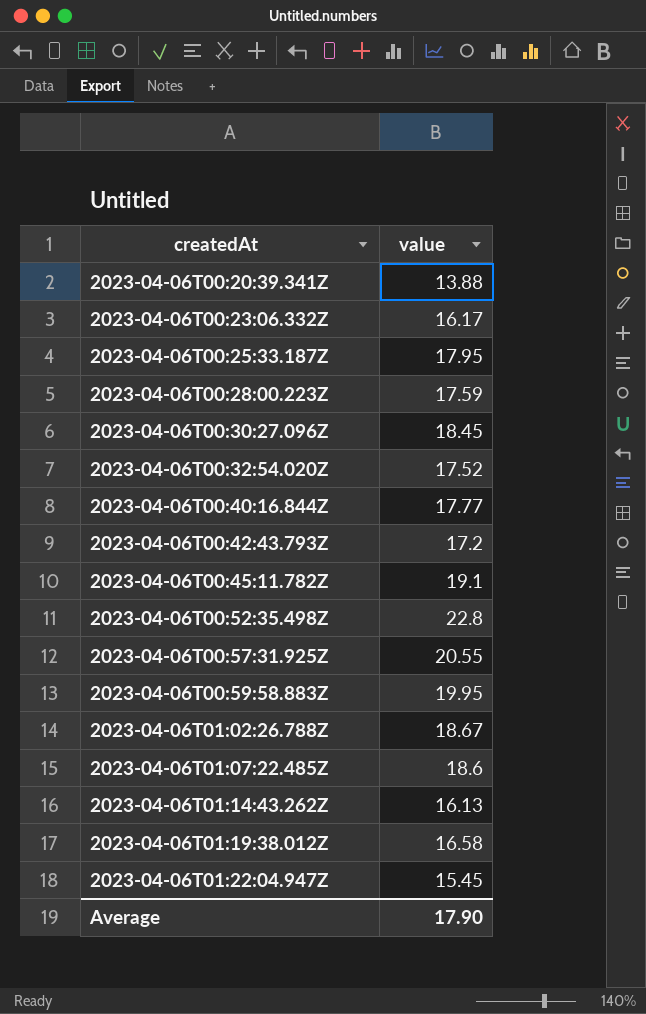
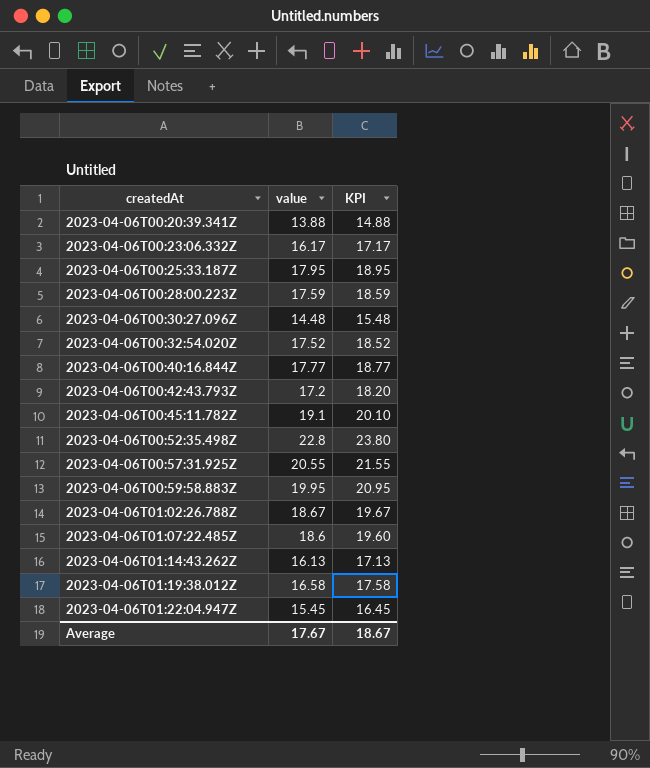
column KPI | formula: none -> [value] + 1
2023-04-06T00:30:27.096Z | value: 18.45 -> 14.48
Average | value: 17.90 -> 17.67

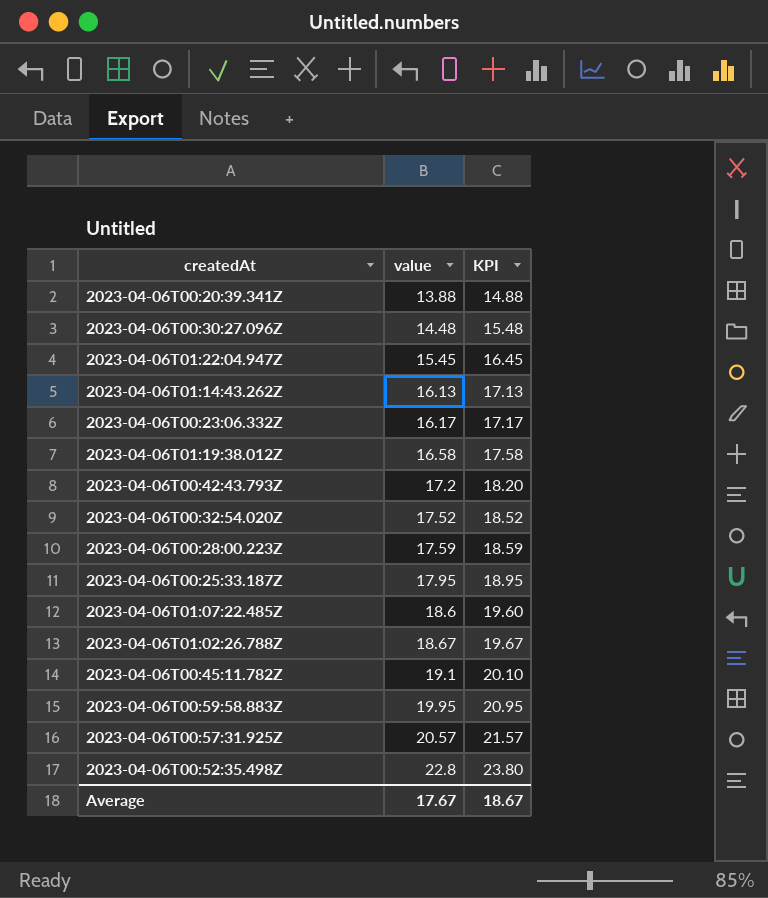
row order: createdAt ascending -> value ascending
row 2023-04-06T00:40:16.844Z: 17.77 | 18.77 -> none
2023-04-06T00:57:31.925Z | value: 20.55 -> 20.57
2023-04-06T00:57:31.925Z | KPI: 21.55 -> 21.57

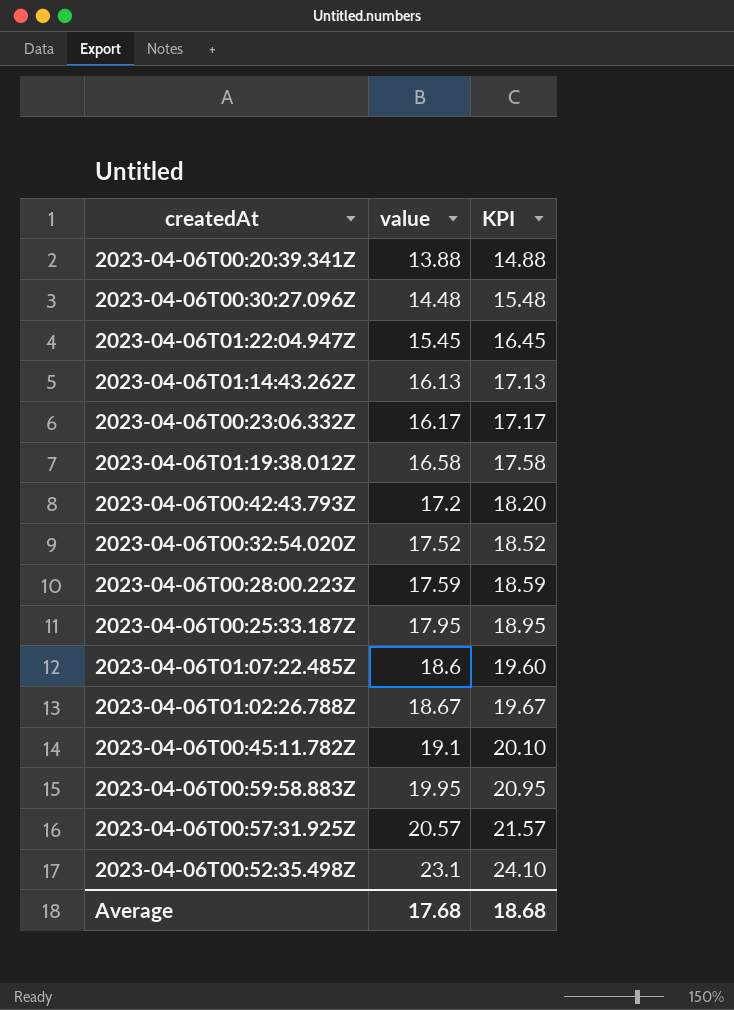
2023-04-06T00:52:35.498Z | value: 22.8 -> 23.1
2023-04-06T00:52:35.498Z | KPI: 23.80 -> 24.10
Average | value: 17.67 -> 17.68
Average | KPI: 18.67 -> 18.68

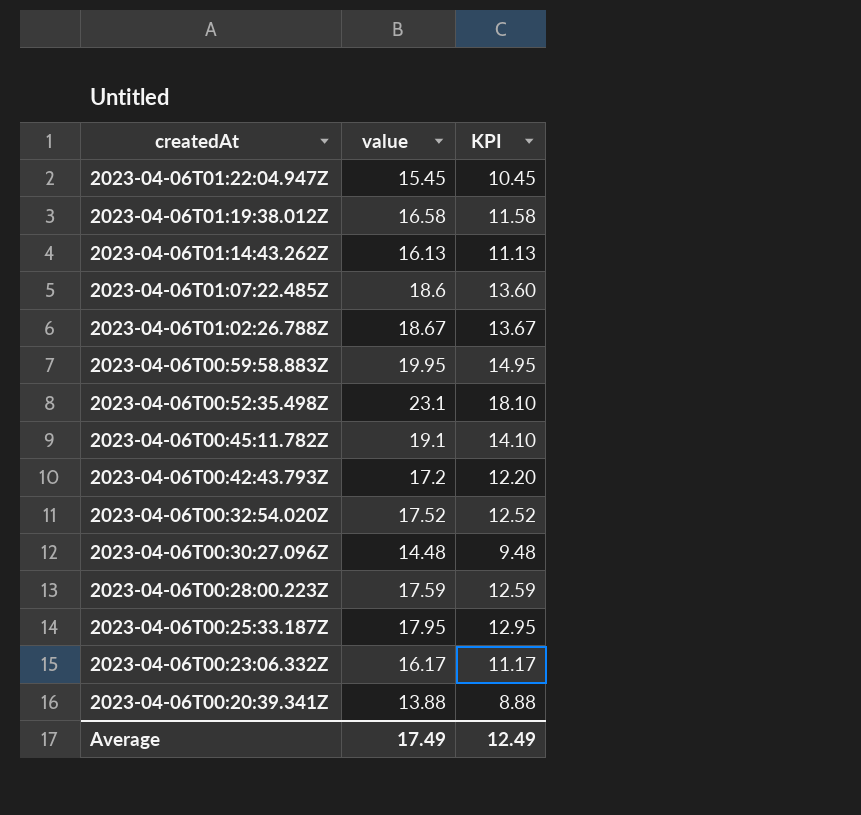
row order: value ascending -> createdAt descending
column KPI | formula: [value] + 1 -> [value] - 5
row 2023-04-06T00:57:31.925Z: 20.57 | 21.57 -> none
Average | value: 17.68 -> 17.49
Average | KPI: 18.68 -> 12.49

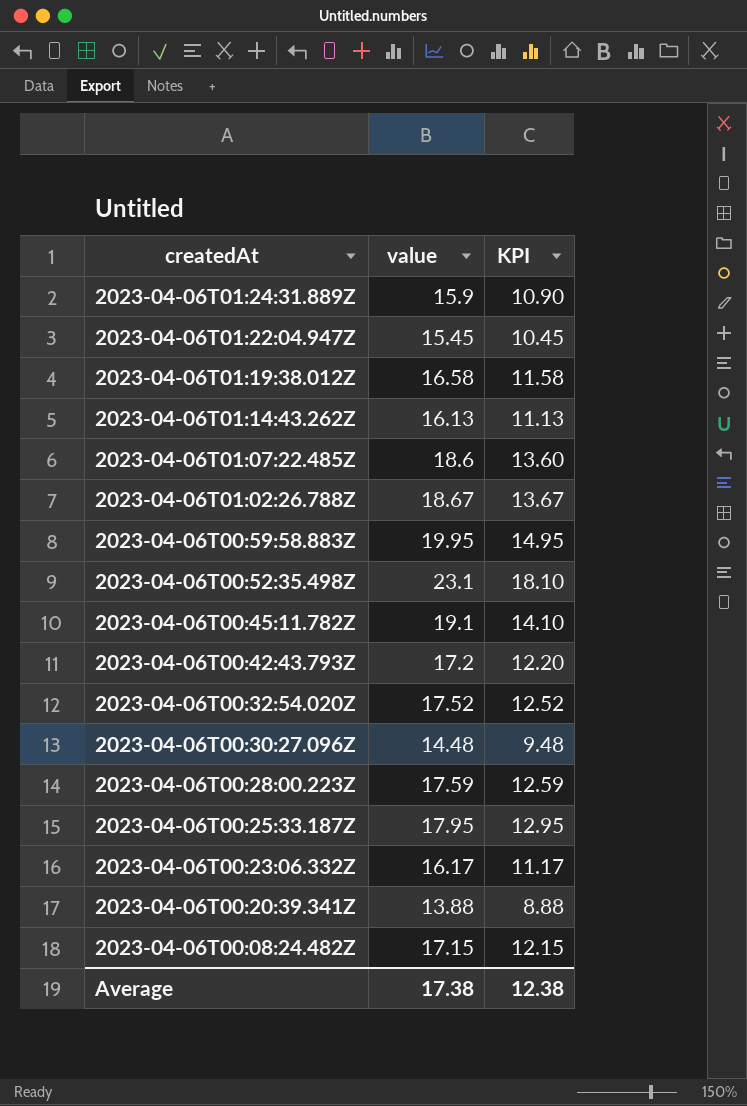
row 2023-04-06T01:24:31.889Z: none -> 15.9 | 10.90
row 2023-04-06T00:08:24.482Z: none -> 17.15 | 12.15
Average | value: 17.49 -> 17.38
Average | KPI: 12.49 -> 12.38

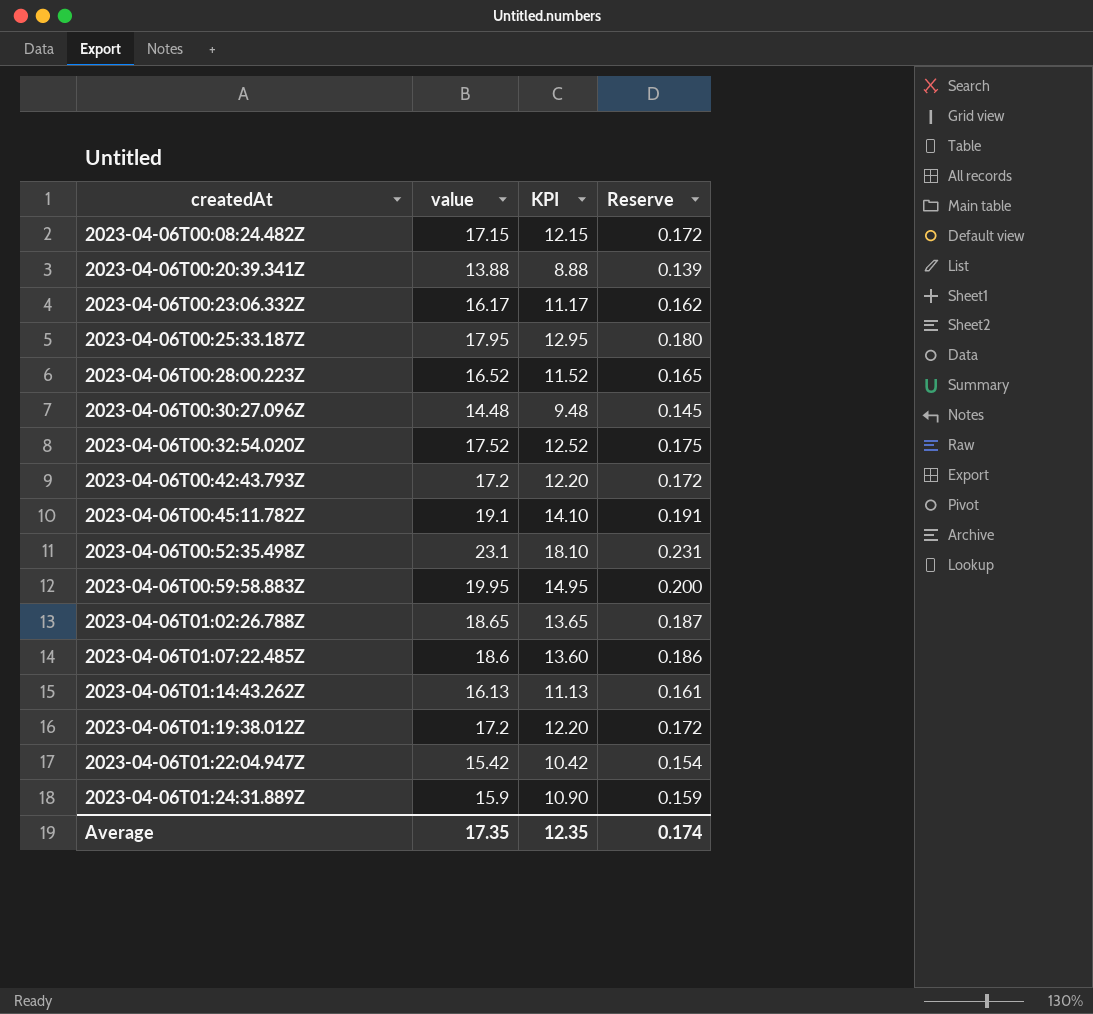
row order: createdAt descending -> createdAt ascending
column Reserve | formula: none -> [value] * 0.01
2023-04-06T00:28:00.223Z | value: 17.59 -> 16.52
2023-04-06T00:28:00.223Z | KPI: 12.59 -> 11.52
2023-04-06T01:02:26.788Z | value: 18.67 -> 18.65
2023-04-06T01:02:26.788Z | KPI: 13.67 -> 13.65
2023-04-06T01:19:38.012Z | value: 16.58 -> 17.2
2023-04-06T01:19:38.012Z | KPI: 11.58 -> 12.20
2023-04-06T01:22:04.947Z | value: 15.45 -> 15.42
2023-04-06T01:22:04.947Z | KPI: 10.45 -> 10.42
Average | value: 17.38 -> 17.35
Average | KPI: 12.38 -> 12.35

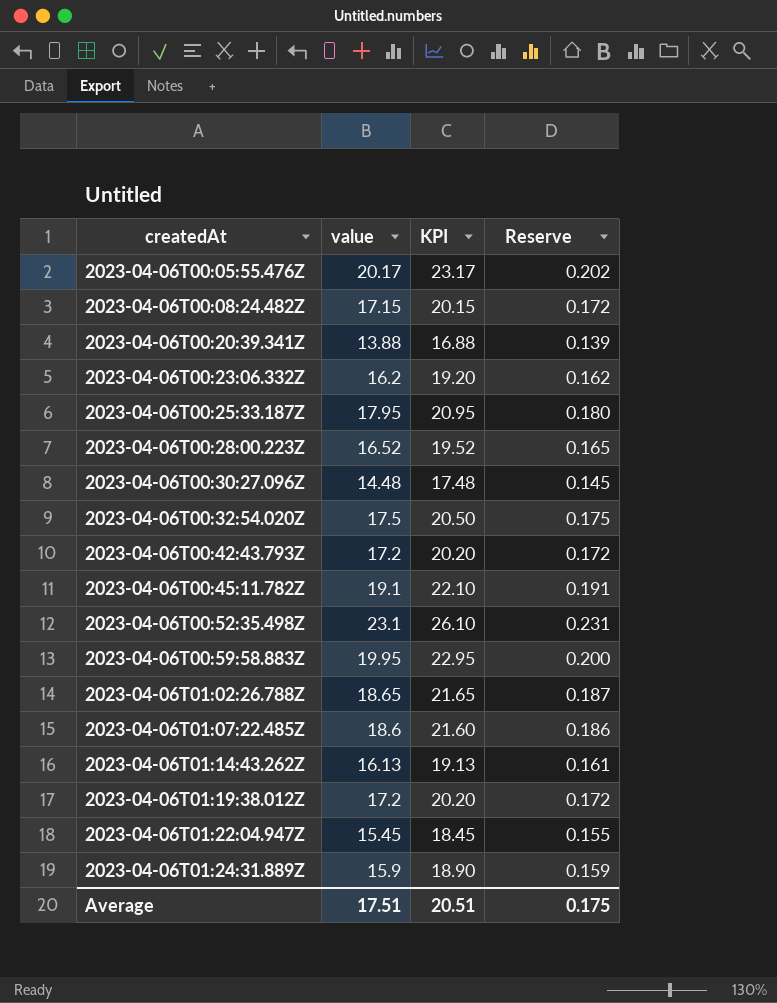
column KPI | formula: [value] - 5 -> [value] + 3
row 2023-04-06T00:05:55.476Z: none -> 20.17 | 23.17 | 0.202
2023-04-06T00:23:06.332Z | value: 16.17 -> 16.2
2023-04-06T00:32:54.020Z | value: 17.52 -> 17.5
2023-04-06T01:22:04.947Z | value: 15.42 -> 15.45
2023-04-06T01:22:04.947Z | Reserve: 0.154 -> 0.155
Average | value: 17.35 -> 17.51
Average | KPI: 12.35 -> 20.51
Average | Reserve: 0.174 -> 0.175

